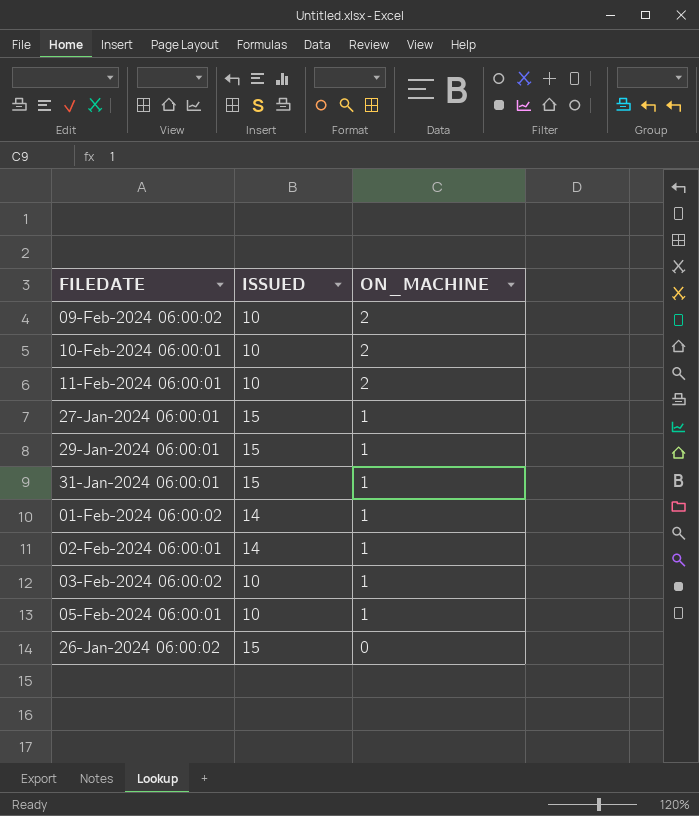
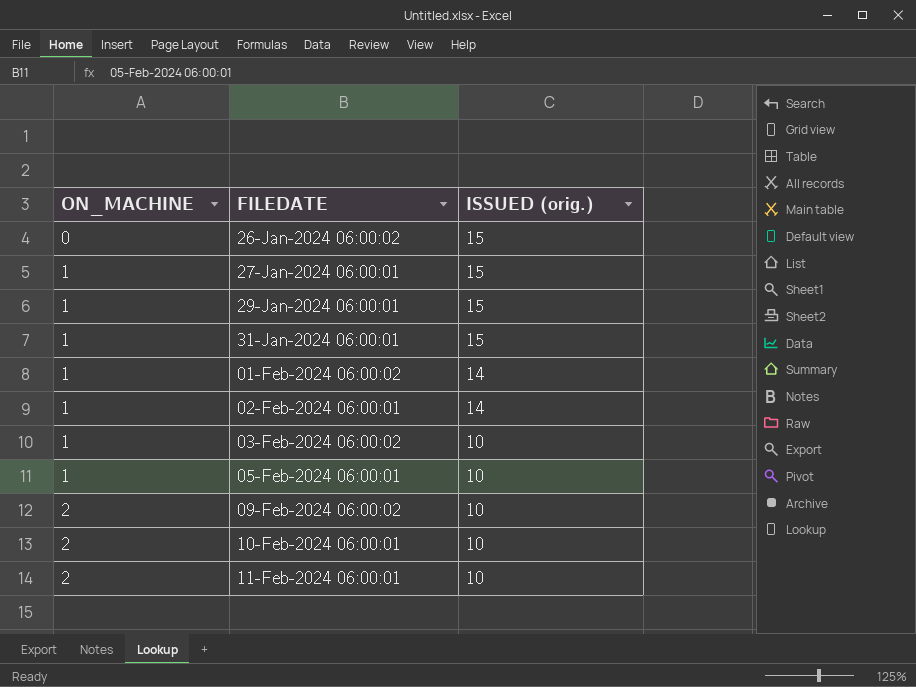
row order: ON_MACHINE descending -> ON_MACHINE ascending
column ON_MACHINE | position: 3 -> 1
column name: ISSUED -> ISSUED (orig.)

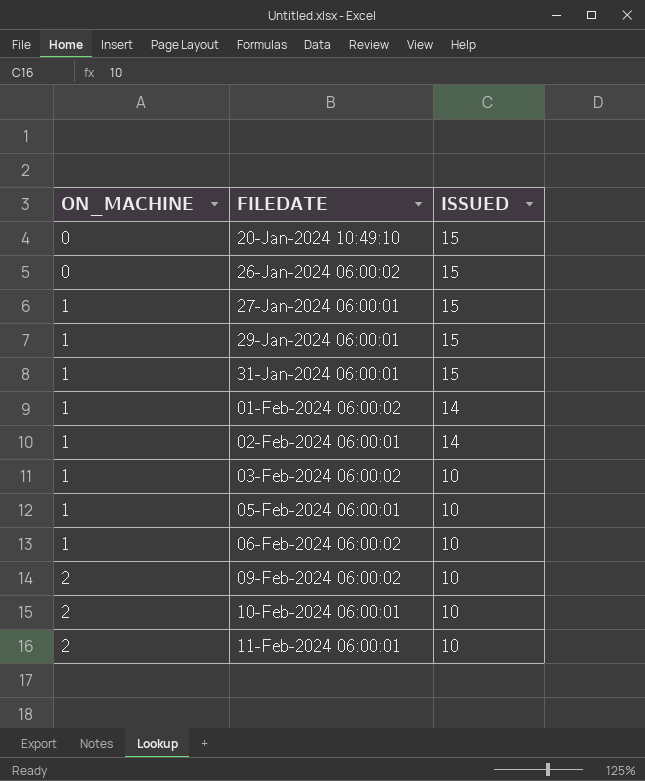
column name: ISSUED (orig.) -> ISSUED
row 20-Jan-2024 10:49:10: none -> 0 | 15
row 06-Feb-2024 06:00:02: none -> 1 | 10

